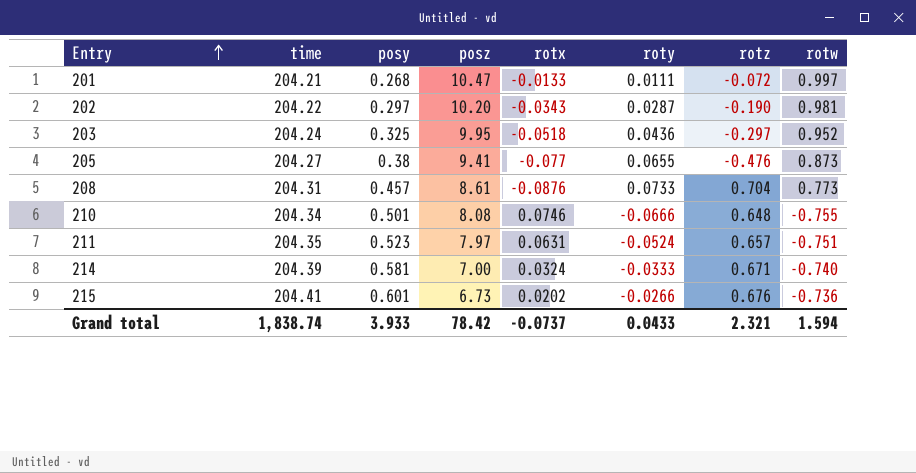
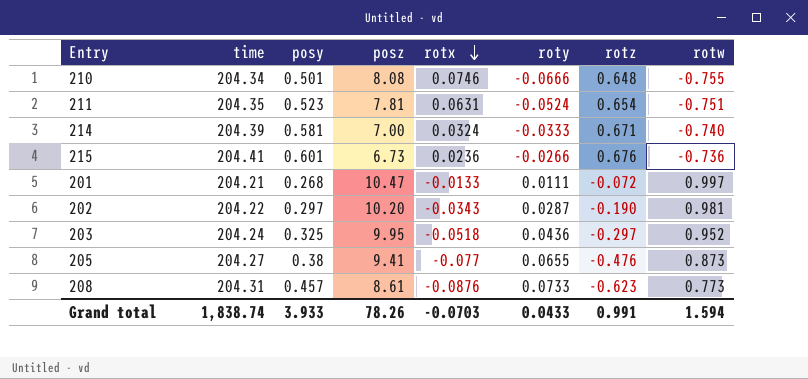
row order: Entry ascending -> rotx descending
211 | posz: 7.97 -> 7.81
211 | rotz: 0.657 -> 0.654
215 | rotx: 0.0202 -> 0.0236
208 | rotz: 0.704 -> -0.623
Grand total | posz: 78.42 -> 78.26
Grand total | rotx: -0.0737 -> -0.0703
Grand total | rotz: 2.321 -> 0.991

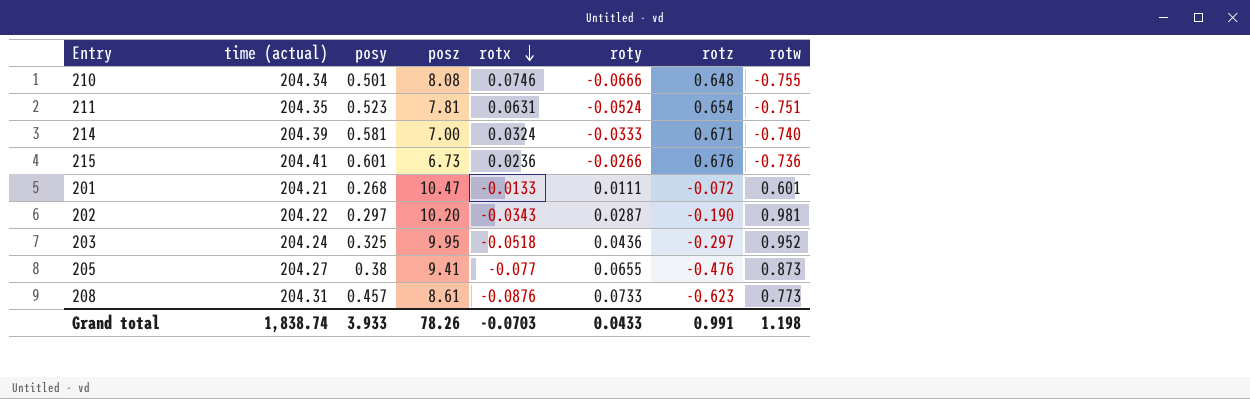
column name: time -> time (actual)
201 | rotw: 0.997 -> 0.601
Grand total | rotw: 1.594 -> 1.198

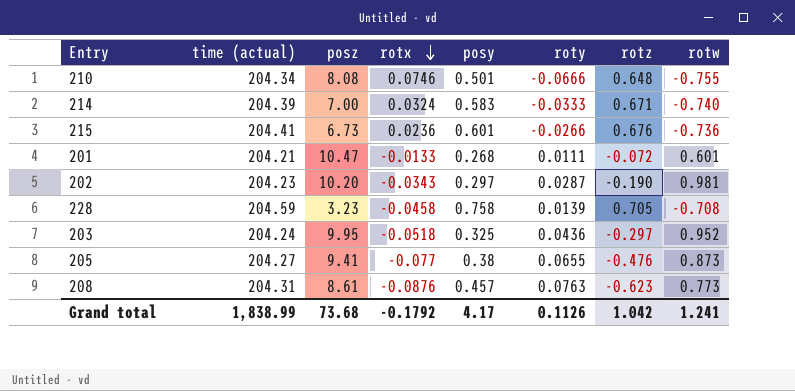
column posy | position: 3 -> 5
row 211: 204.35 | 0.523 | 7.81 | 0.0631 | -0.0524 | 0.654 | -0.751 -> none
214 | posy: 0.581 -> 0.583
202 | time (actual): 204.22 -> 204.23
row 228: none -> 204.59 | 3.23 | -0.0458 | 0.758 | 0.0139 | 0.705 | -0.708
208 | roty: 0.0733 -> 0.0763
Grand total | time (actual): 1,838.74 -> 1,838.99
Grand total | posz: 78.26 -> 73.68
Grand total | rotx: -0.0703 -> -0.1792
Grand total | posy: 3.933 -> 4.17
Grand total | roty: 0.0433 -> 0.1126
Grand total | rotz: 0.991 -> 1.042
Grand total | rotw: 1.198 -> 1.241

